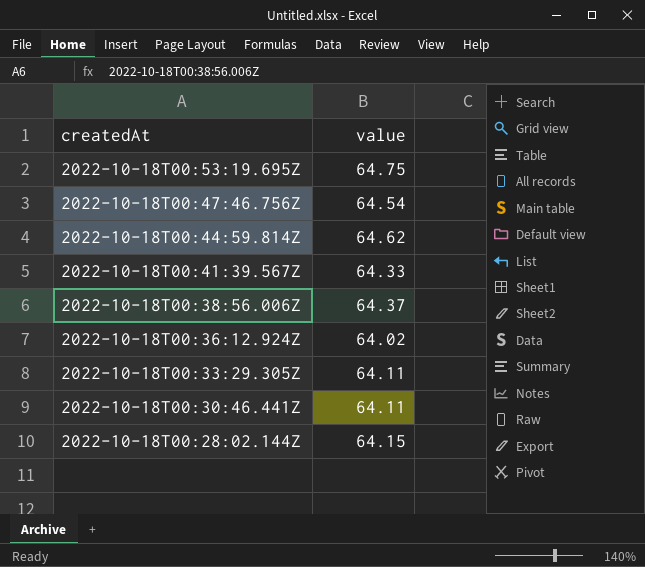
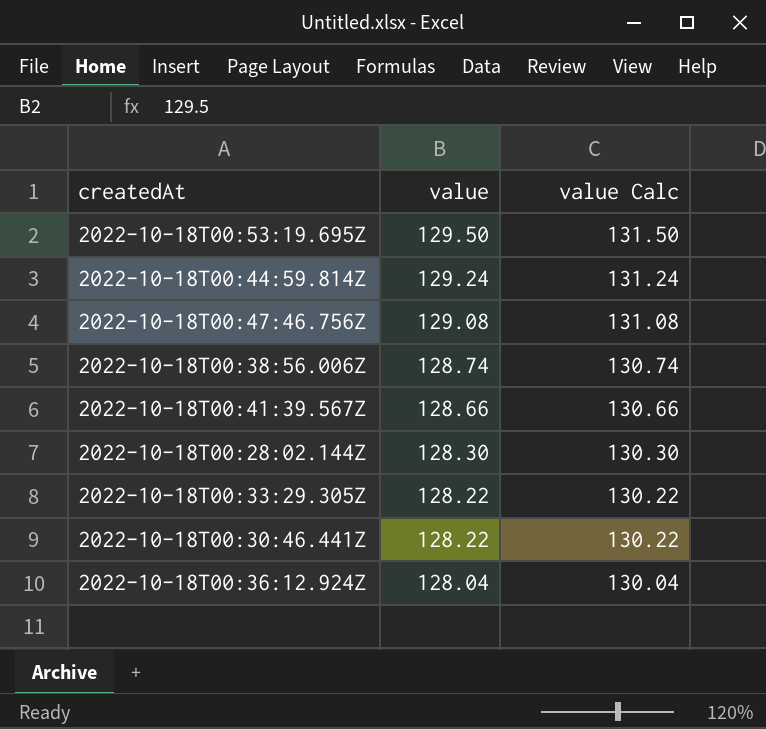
row order: createdAt descending -> value descending
column value Calc | formula: none -> [value] + 2
2022-10-18T00:53:19.695Z | value: 64.75 -> 129.50
2022-10-18T00:44:59.814Z | value: 64.62 -> 129.24
2022-10-18T00:47:46.756Z | value: 64.54 -> 129.08
2022-10-18T00:38:56.006Z | value: 64.37 -> 128.74
2022-10-18T00:41:39.567Z | value: 64.33 -> 128.66
2022-10-18T00:28:02.144Z | value: 64.15 -> 128.30
2022-10-18T00:33:29.305Z | value: 64.11 -> 128.22
2022-10-18T00:30:46.441Z | value: 64.11 -> 128.22
2022-10-18T00:36:12.924Z | value: 64.02 -> 128.04

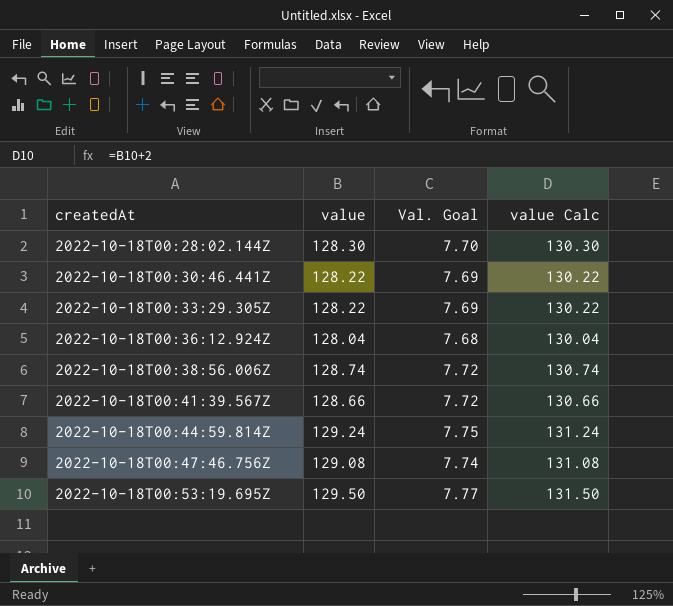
row order: value descending -> createdAt ascending
column Val. Goal | formula: none -> [value] * 0.06

